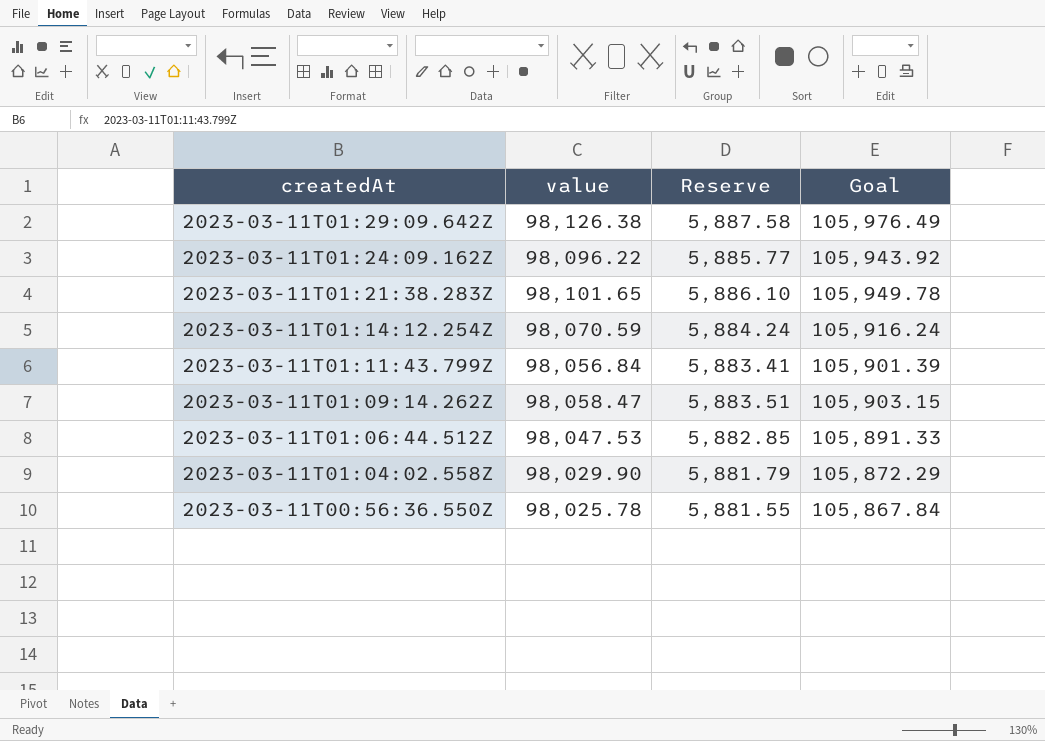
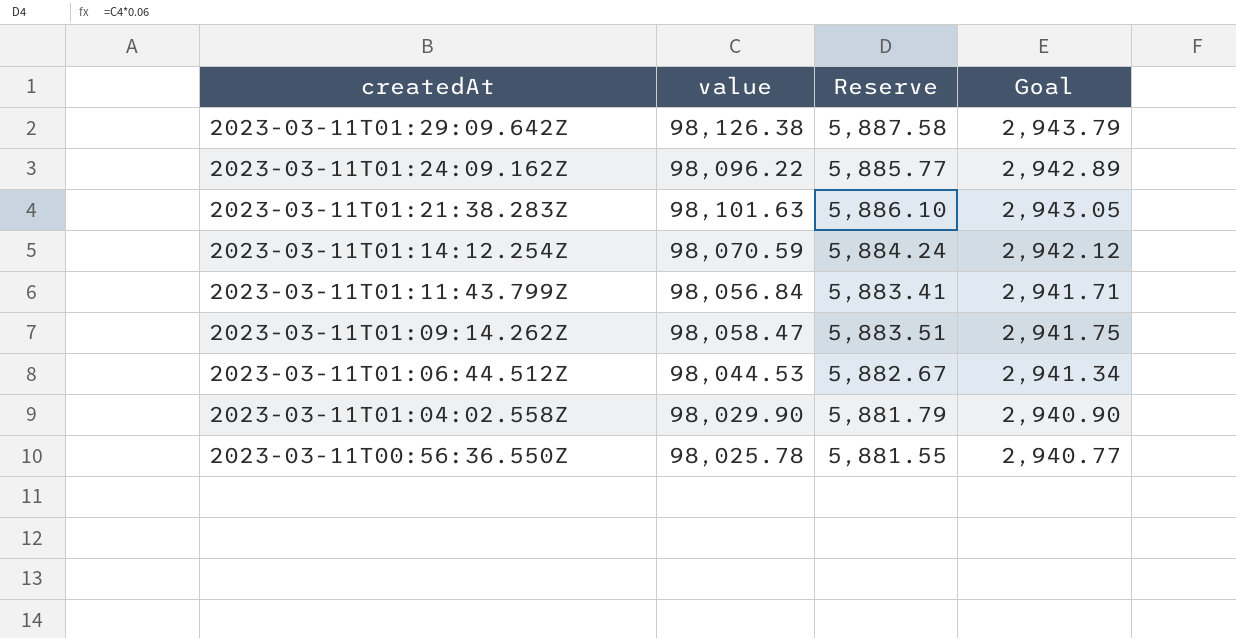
column Goal | formula: [value] * 1.08 -> [value] * 0.03
2023-03-11T01:21:38.283Z | value: 98,101.65 -> 98,101.63
2023-03-11T01:06:44.512Z | value: 98,047.53 -> 98,044.53
2023-03-11T01:06:44.512Z | Reserve: 5,882.85 -> 5,882.67

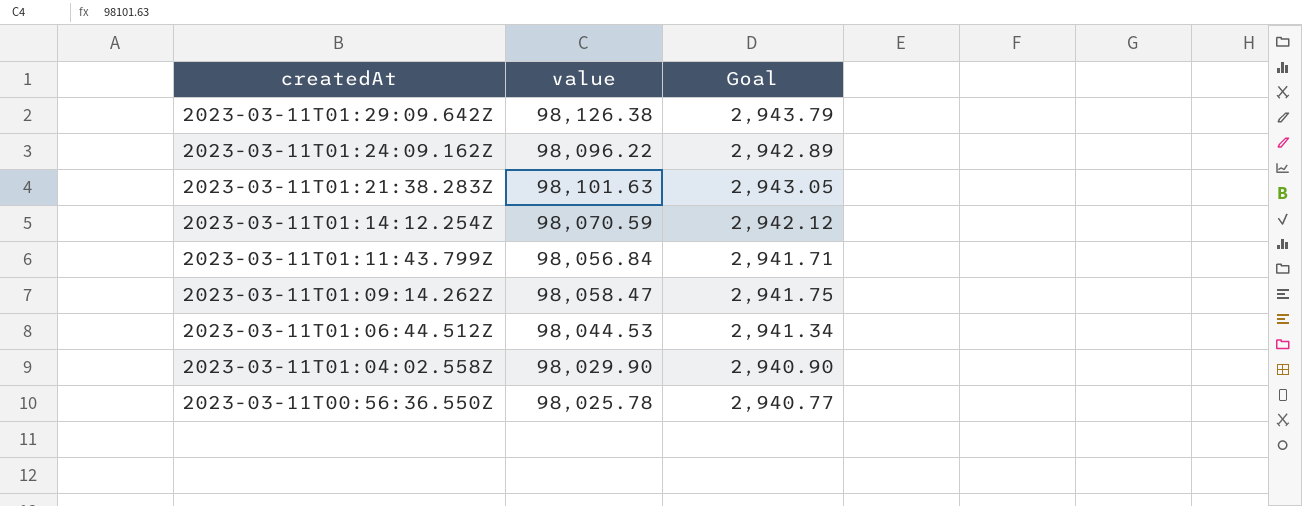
column Reserve | formula: [value] * 0.06 -> none

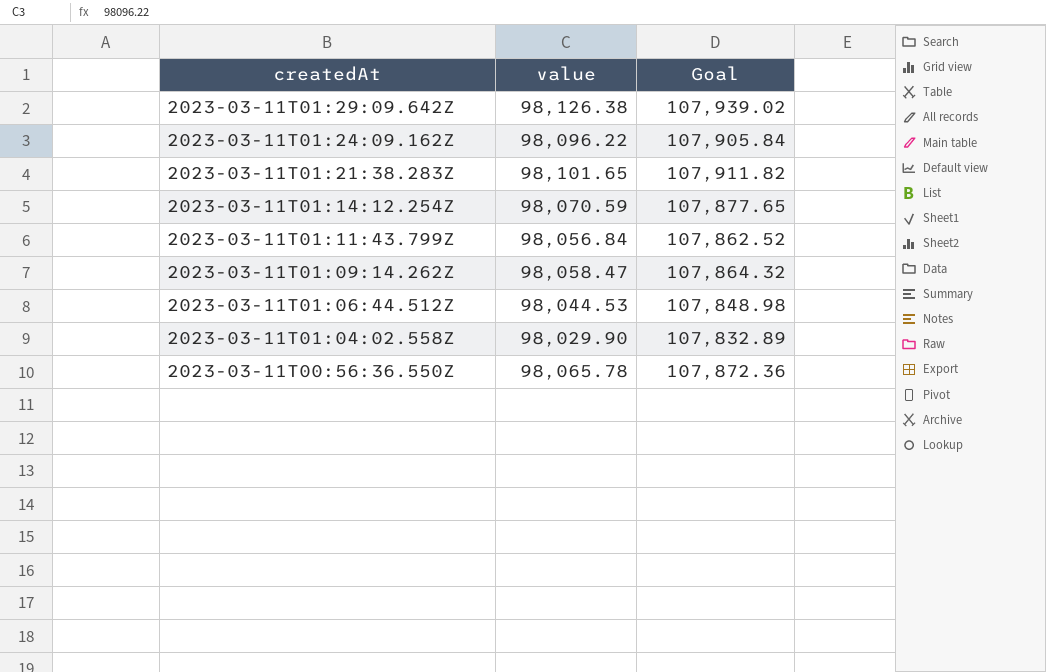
column Goal | formula: [value] * 0.03 -> [value] * 1.1
2023-03-11T01:21:38.283Z | value: 98,101.63 -> 98,101.65
2023-03-11T00:56:36.550Z | value: 98,025.78 -> 98,065.78

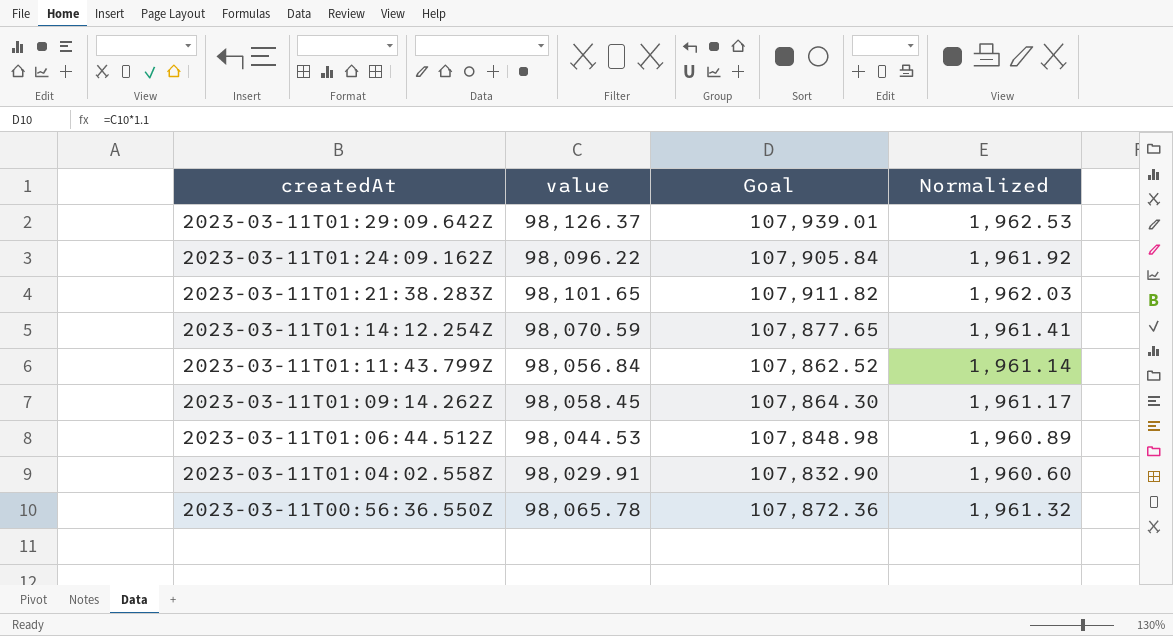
column Normalized | formula: none -> [value] * 0.02
2023-03-11T01:29:09.642Z | value: 98,126.38 -> 98,126.37
2023-03-11T01:29:09.642Z | Goal: 107,939.02 -> 107,939.01
2023-03-11T01:09:14.262Z | value: 98,058.47 -> 98,058.45
2023-03-11T01:09:14.262Z | Goal: 107,864.32 -> 107,864.30
2023-03-11T01:04:02.558Z | value: 98,029.90 -> 98,029.91
2023-03-11T01:04:02.558Z | Goal: 107,832.89 -> 107,832.90

